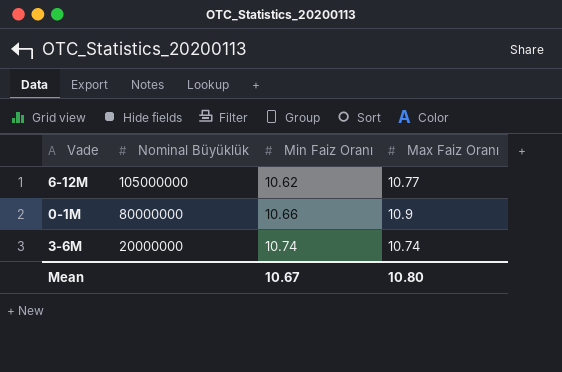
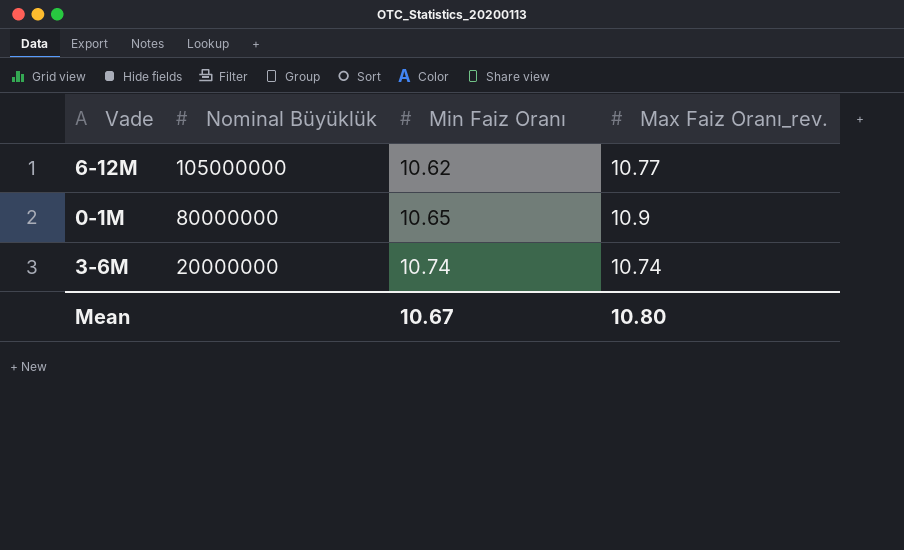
column name: Max Faiz Oranı -> Max Faiz Oranı_rev.
0-1M | Min Faiz Oranı: 10.66 -> 10.65

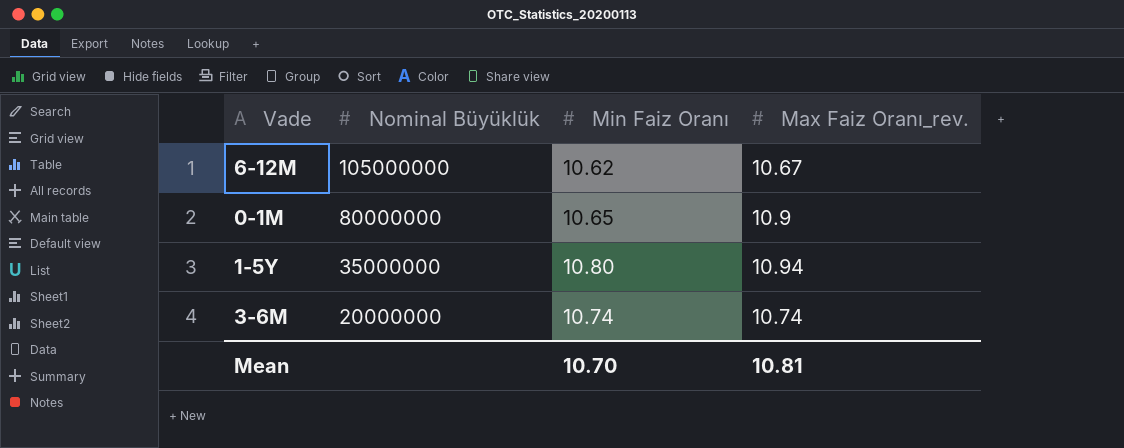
6-12M | Max Faiz Oranı_rev.: 10.77 -> 10.67
row 1-5Y: none -> 35000000 | 10.80 | 10.94
Mean | Min Faiz Oranı: 10.67 -> 10.70
Mean | Max Faiz Oranı_rev.: 10.80 -> 10.81

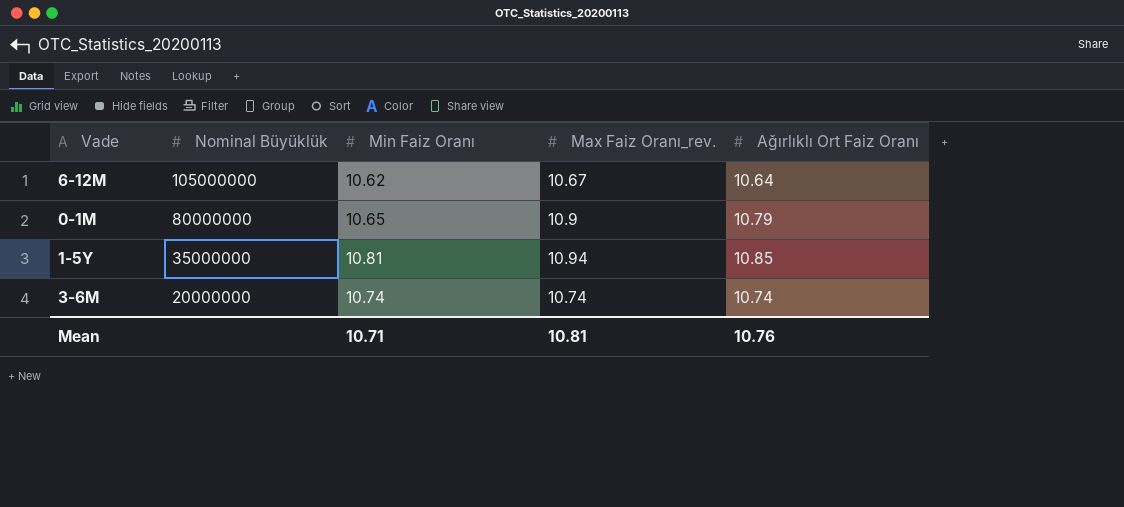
column Ağırlıklı Ort Faiz Oranı | position: none -> 5
1-5Y | Min Faiz Oranı: 10.80 -> 10.81
Mean | Min Faiz Oranı: 10.70 -> 10.71

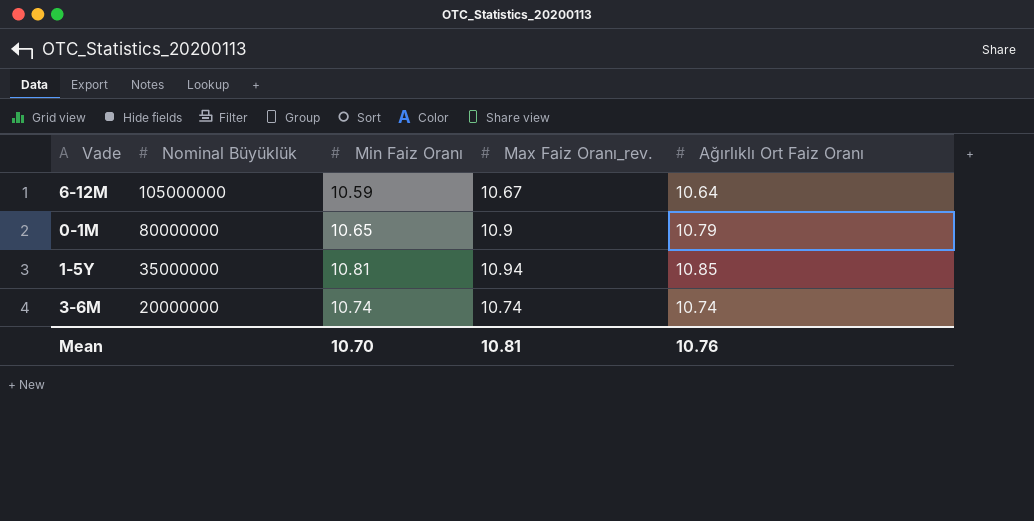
6-12M | Min Faiz Oranı: 10.62 -> 10.59
Mean | Min Faiz Oranı: 10.71 -> 10.70

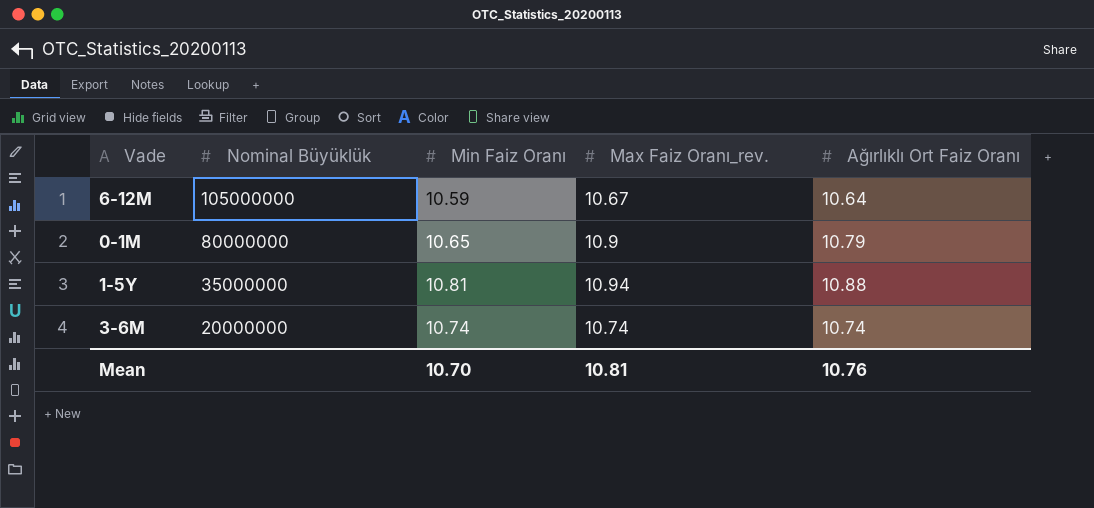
1-5Y | Ağırlıklı Ort Faiz Oranı: 10.85 -> 10.88

